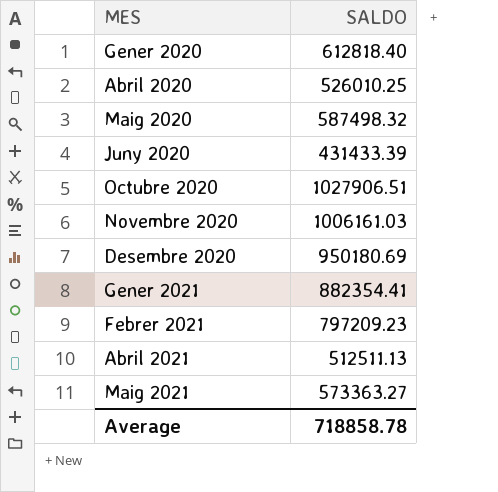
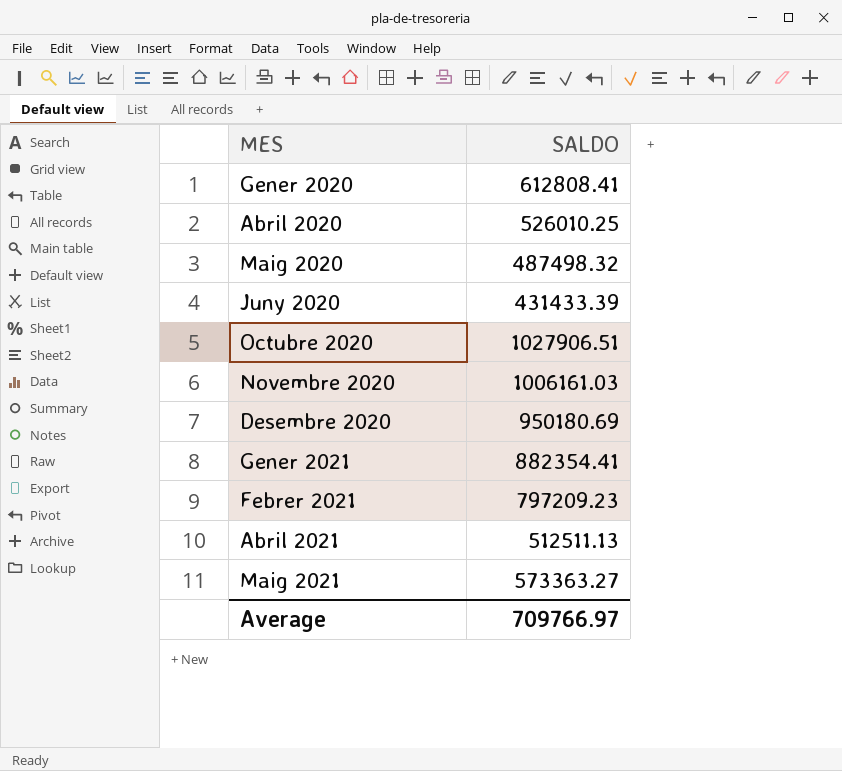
Gener 2020 | SALDO: 612818.40 -> 612808.41
Maig 2020 | SALDO: 587498.32 -> 487498.32
Average | SALDO: 718858.78 -> 709766.97

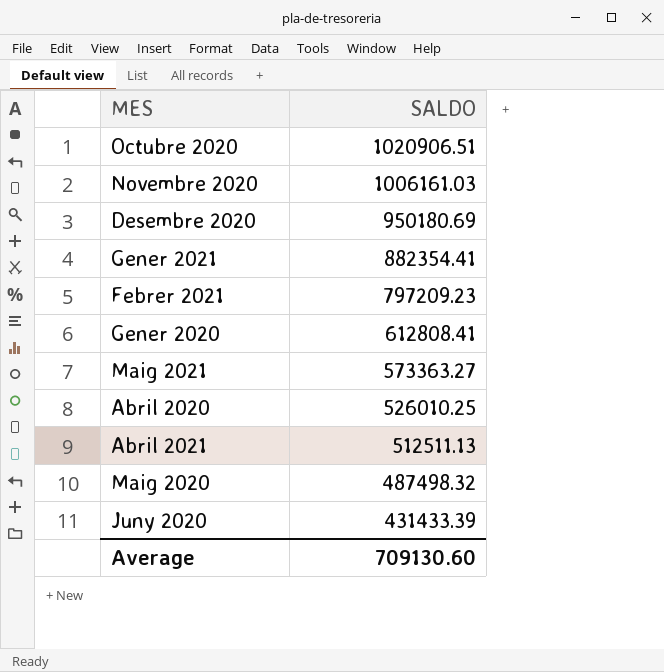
row order: none -> SALDO descending
Octubre 2020 | SALDO: 1027906.51 -> 1020906.51
Average | SALDO: 709766.97 -> 709130.60

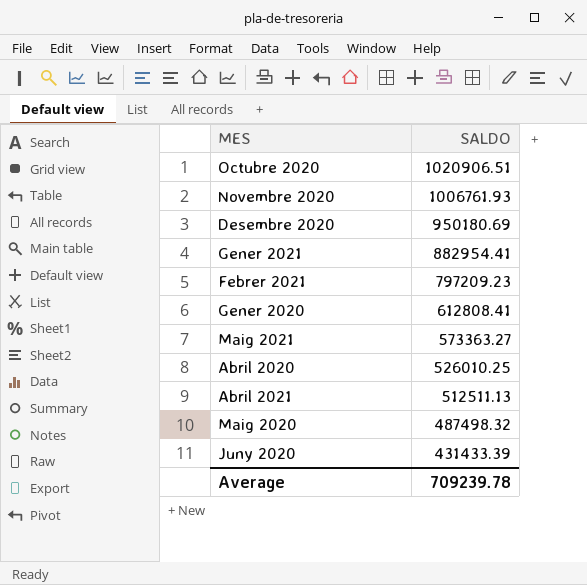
Novembre 2020 | SALDO: 1006161.03 -> 1006761.93
Gener 2021 | SALDO: 882354.41 -> 882954.41
Average | SALDO: 709130.60 -> 709239.78

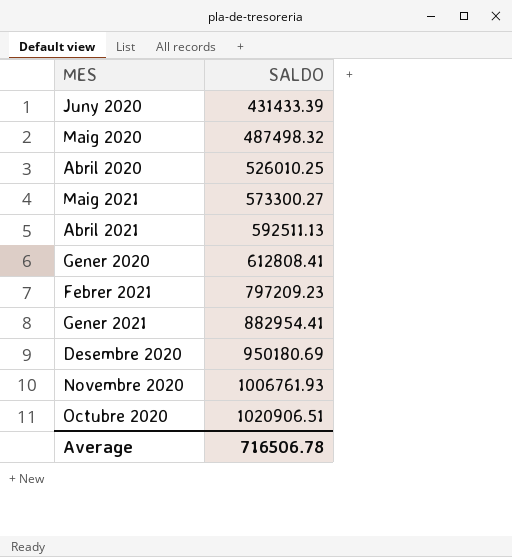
row order: SALDO descending -> SALDO ascending
Maig 2021 | SALDO: 573363.27 -> 573300.27
Abril 2021 | SALDO: 512511.13 -> 592511.13
Average | SALDO: 709239.78 -> 716506.78

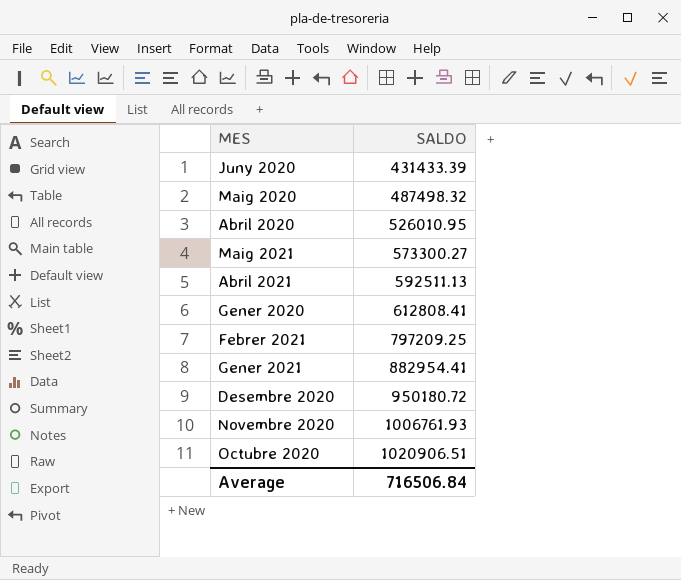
Abril 2020 | SALDO: 526010.25 -> 526010.95
Febrer 2021 | SALDO: 797209.23 -> 797209.25
Desembre 2020 | SALDO: 950180.69 -> 950180.72
Average | SALDO: 716506.78 -> 716506.84

